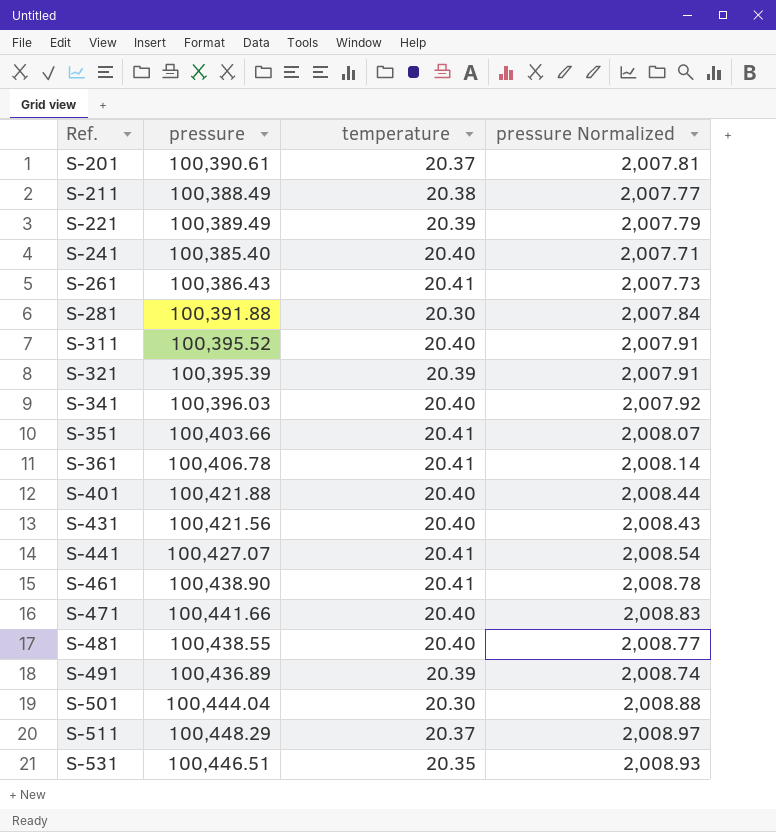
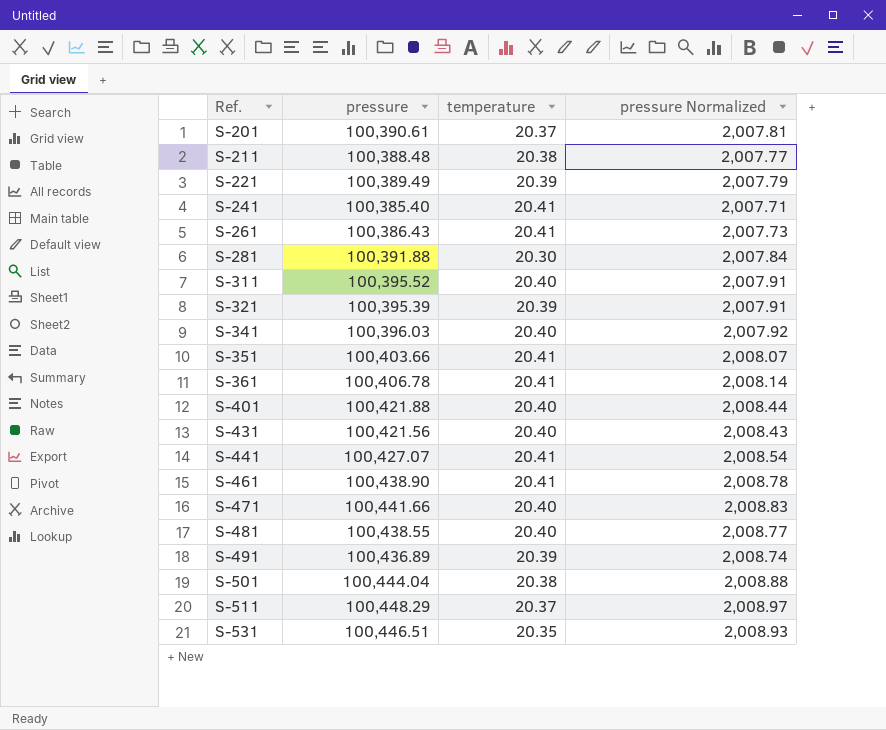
S-211 | pressure: 100,388.49 -> 100,388.48
S-241 | temperature: 20.40 -> 20.41
S-501 | temperature: 20.30 -> 20.38

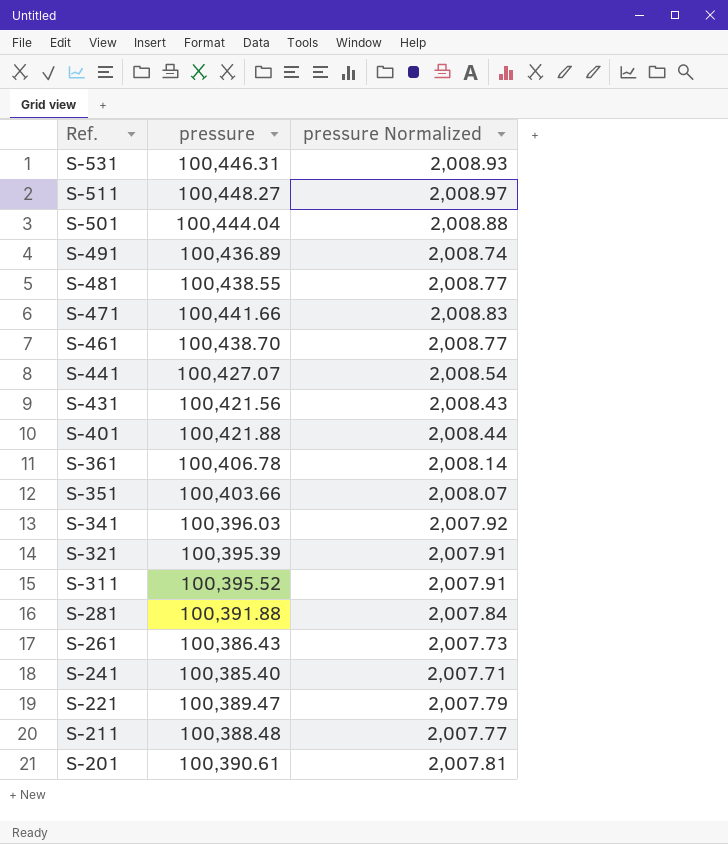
row order: Ref. ascending -> Ref. descending
column temperature | position: 3 -> none
S-531 | pressure: 100,446.51 -> 100,446.31
S-511 | pressure: 100,448.29 -> 100,448.27
S-461 | pressure: 100,438.90 -> 100,438.70
S-461 | pressure Normalized: 2,008.78 -> 2,008.77
S-221 | pressure: 100,389.49 -> 100,389.47

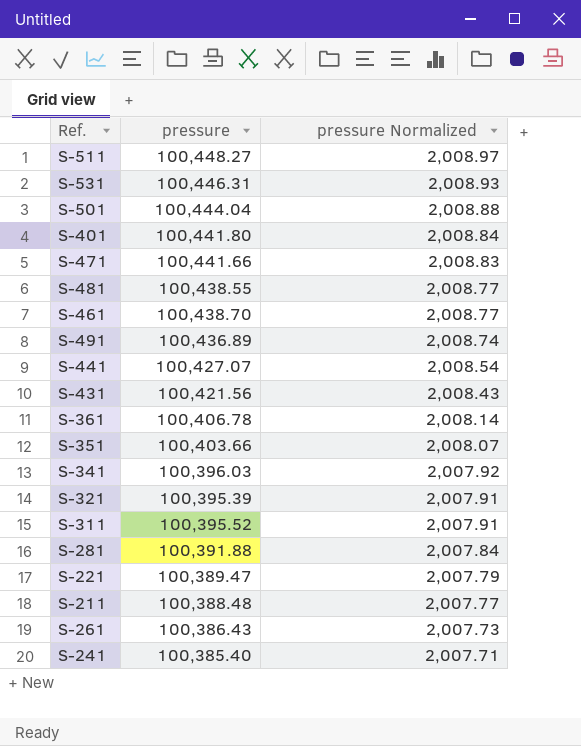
row order: Ref. descending -> pressure Normalized descending
row S-201: 100,390.61 | 2,007.81 -> none
S-401 | pressure: 100,421.88 -> 100,441.80
S-401 | pressure Normalized: 2,008.44 -> 2,008.84

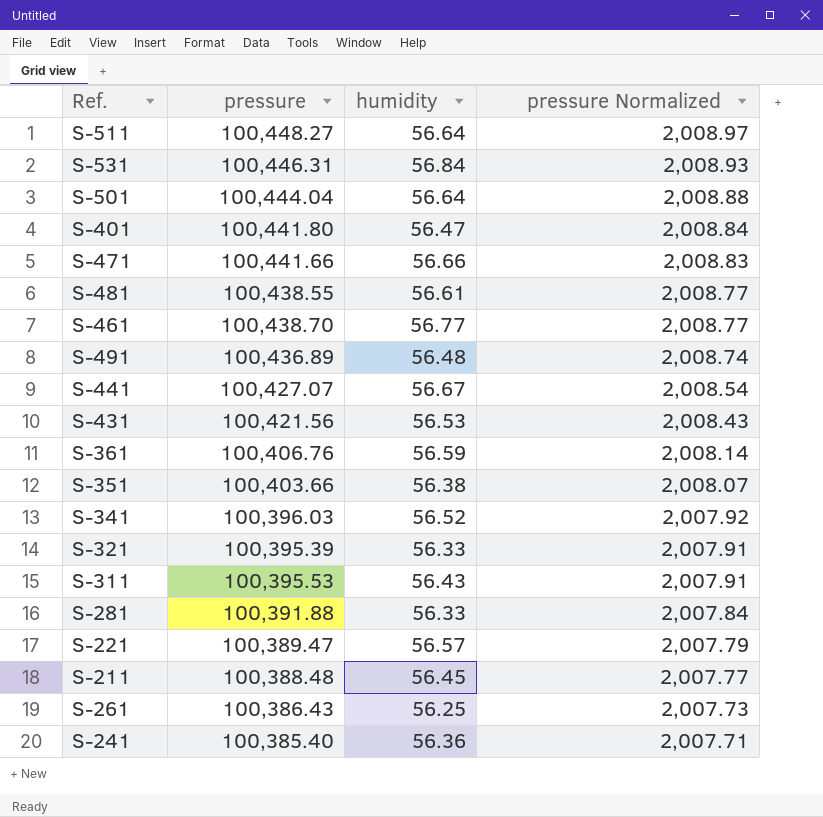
column humidity | position: none -> 3
S-361 | pressure: 100,406.78 -> 100,406.76
S-311 | pressure: 100,395.52 -> 100,395.53

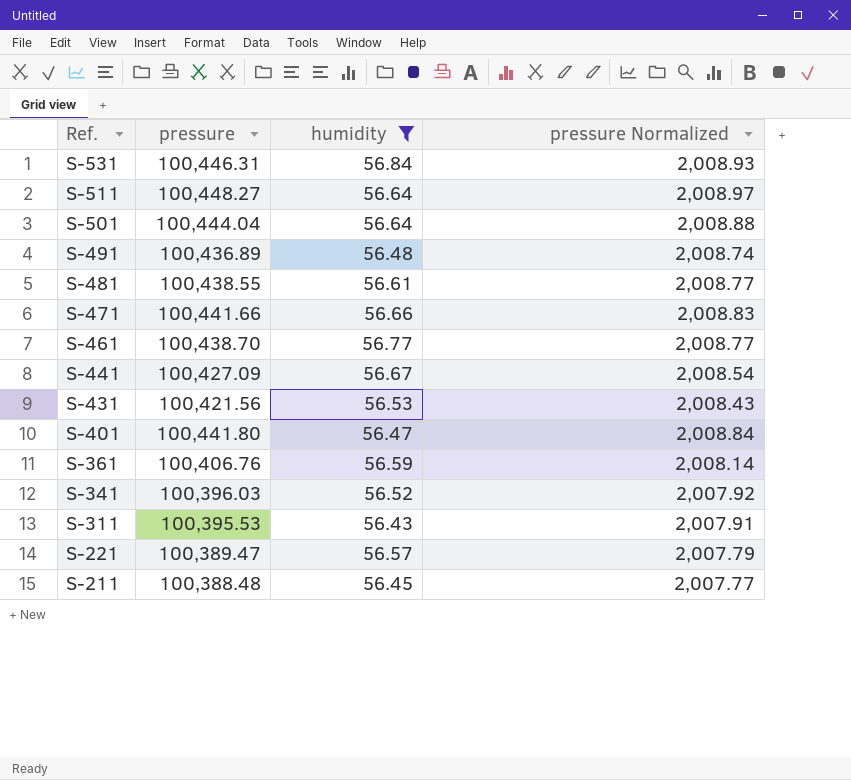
filter: none -> humidity >= 56.43
row order: pressure Normalized descending -> Ref. descending
S-441 | pressure: 100,427.07 -> 100,427.09

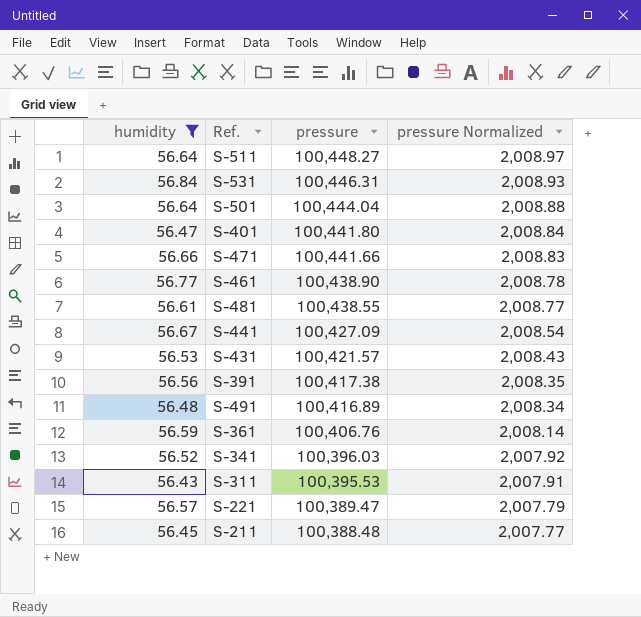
row order: Ref. descending -> pressure descending
column humidity | position: 3 -> 1
S-461 | pressure: 100,438.70 -> 100,438.90
S-461 | pressure Normalized: 2,008.77 -> 2,008.78
S-431 | pressure: 100,421.56 -> 100,421.57
row S-391: none -> 56.56 | 100,417.38 | 2,008.35
S-491 | pressure: 100,436.89 -> 100,416.89
S-491 | pressure Normalized: 2,008.74 -> 2,008.34

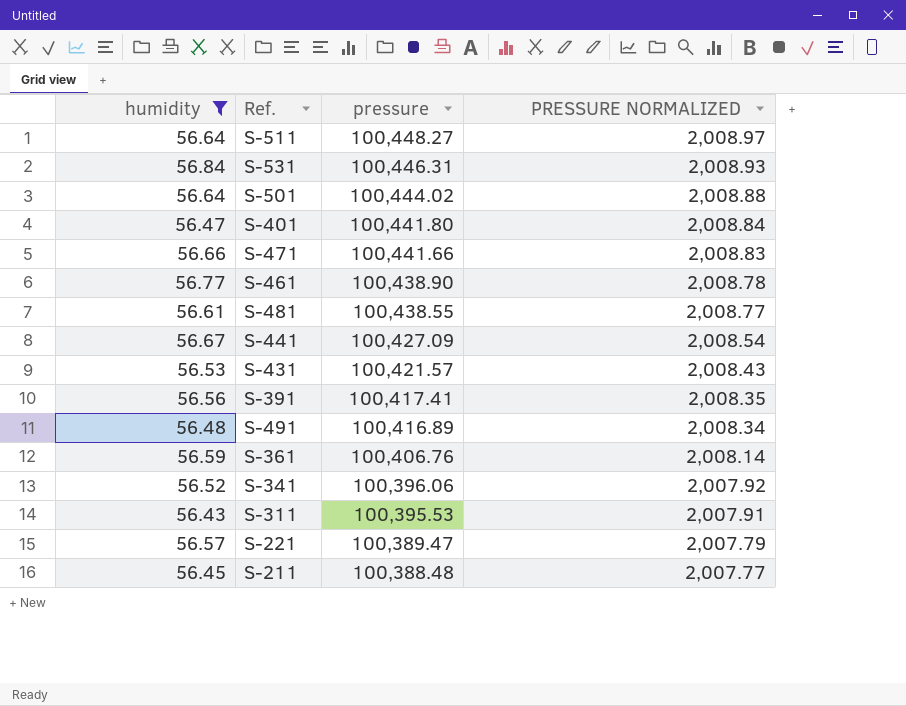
column name: pressure Normalized -> PRESSURE NORMALIZED
S-501 | pressure: 100,444.04 -> 100,444.02
S-391 | pressure: 100,417.38 -> 100,417.41
S-341 | pressure: 100,396.03 -> 100,396.06

